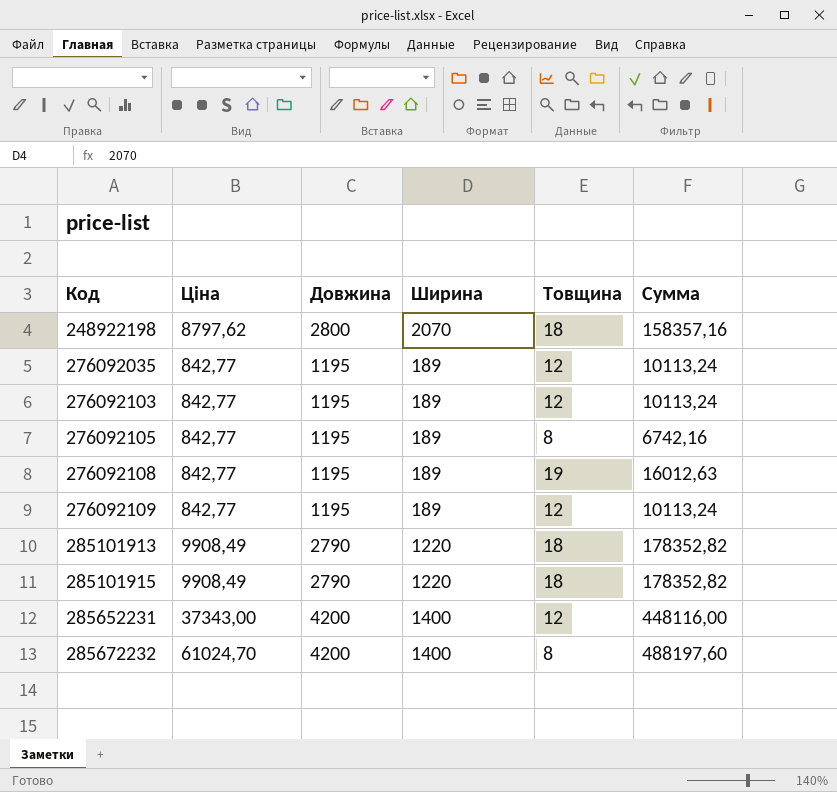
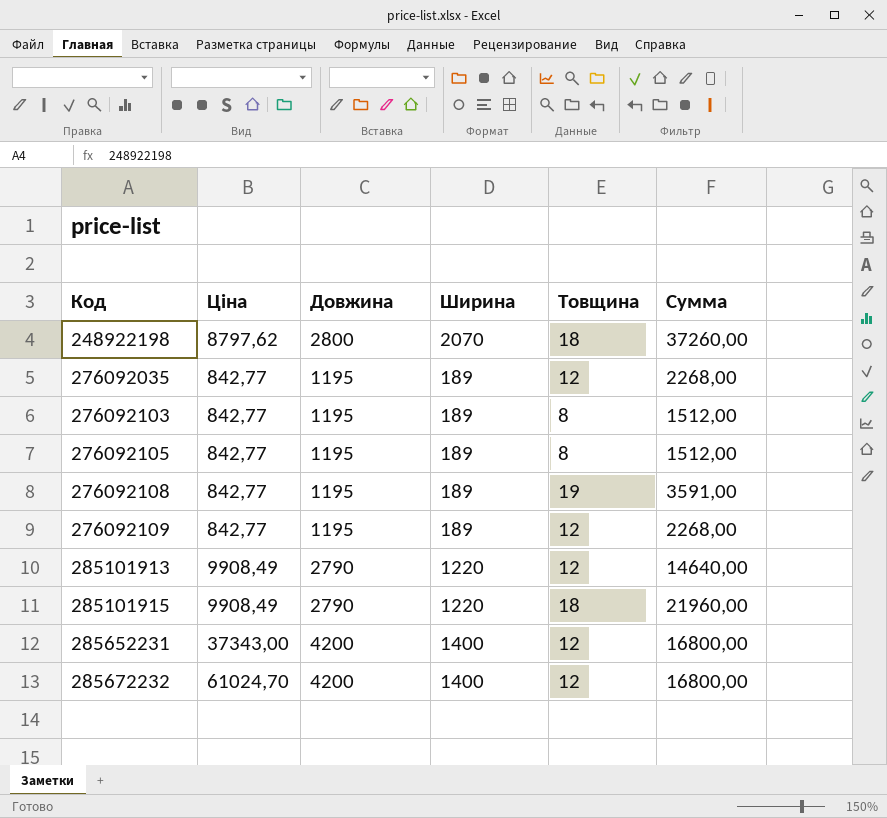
column Сумма | formula: [Ціна] * [Товщина] -> [Ширина] * [Товщина]
276092103 | Товщина: 12 -> 8
285101913 | Товщина: 18 -> 12
285672232 | Товщина: 8 -> 12

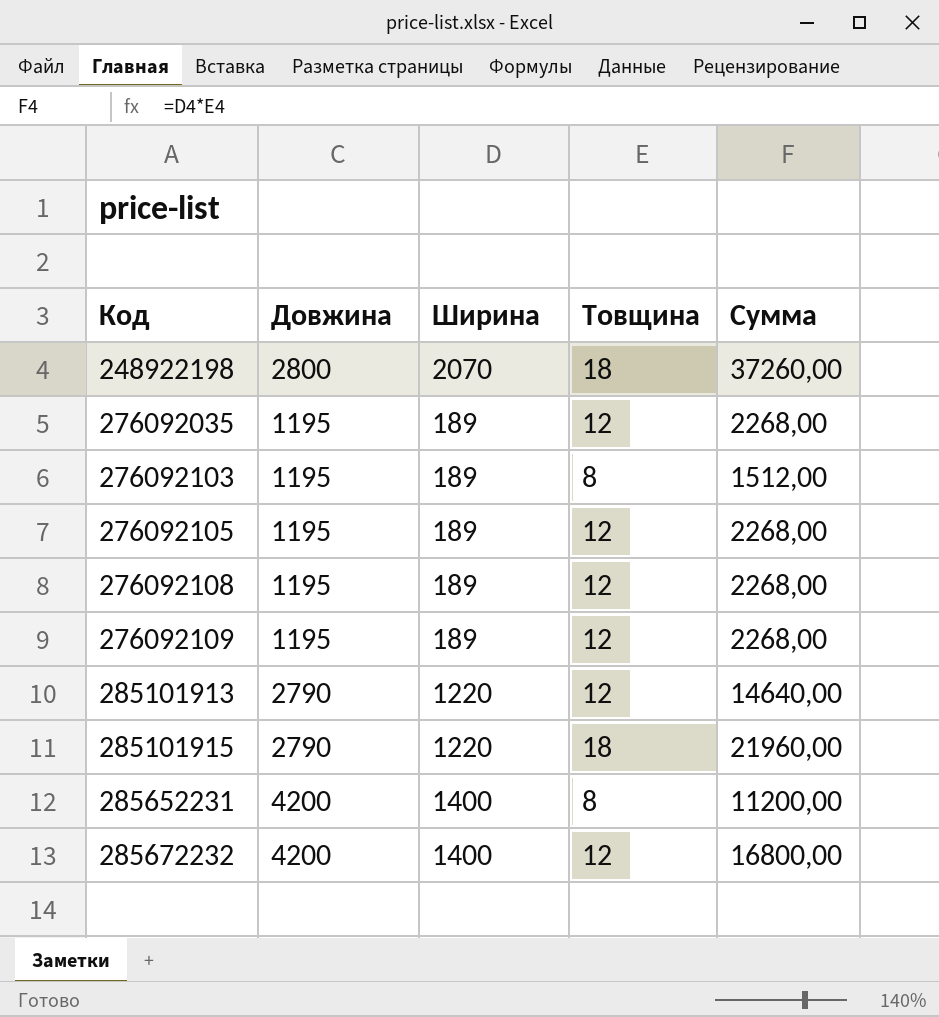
column Ціна | position: 2 -> none
276092105 | Товщина: 8 -> 12
276092105 | Сумма: 1512,00 -> 2268,00
276092108 | Товщина: 19 -> 12
276092108 | Сумма: 3591,00 -> 2268,00
285652231 | Товщина: 12 -> 8
285652231 | Сумма: 16800,00 -> 11200,00

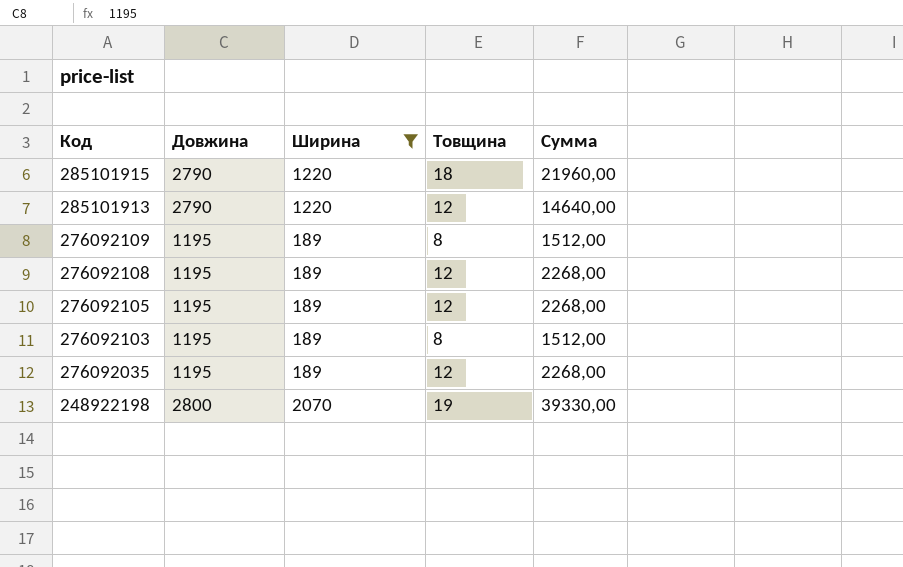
filter: none -> Ширина != 1400
row order: Код ascending -> Код descending
276092109 | Товщина: 12 -> 8
276092109 | Сумма: 2268,00 -> 1512,00
248922198 | Товщина: 18 -> 19
248922198 | Сумма: 37260,00 -> 39330,00

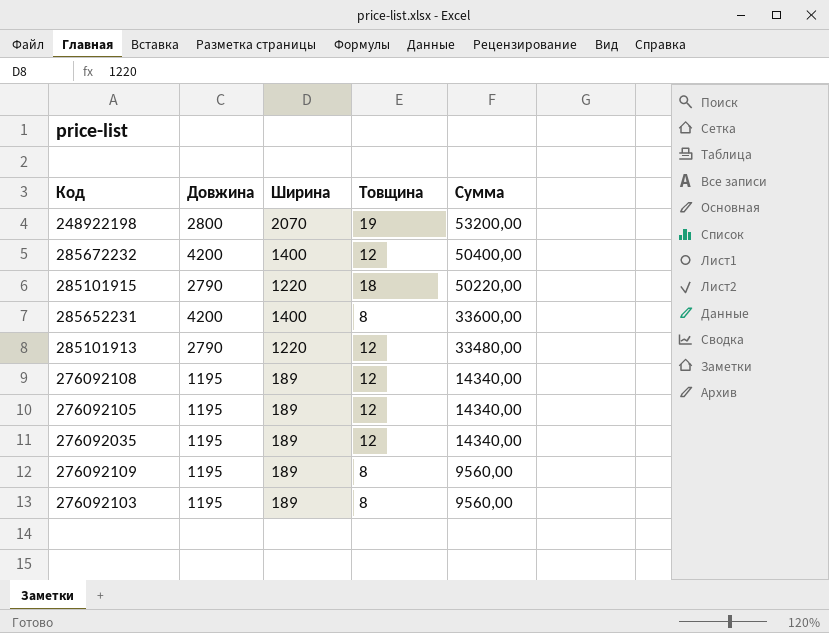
filter: Ширина != 1400 -> none
row order: Код descending -> Сумма descending
column Сумма | formula: [Ширина] * [Товщина] -> [Довжина] * [Товщина]

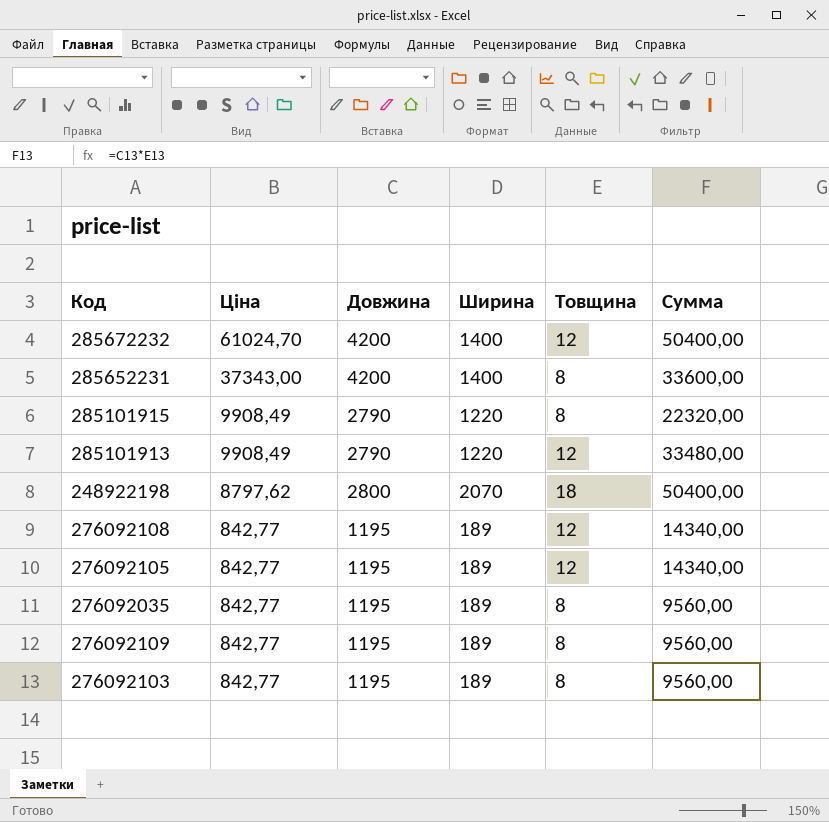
row order: Сумма descending -> Ціна descending
column Ціна | position: none -> 2
285101915 | Товщина: 18 -> 8
285101915 | Сумма: 50220,00 -> 22320,00
248922198 | Товщина: 19 -> 18
248922198 | Сумма: 53200,00 -> 50400,00
276092035 | Товщина: 12 -> 8
276092035 | Сумма: 14340,00 -> 9560,00

